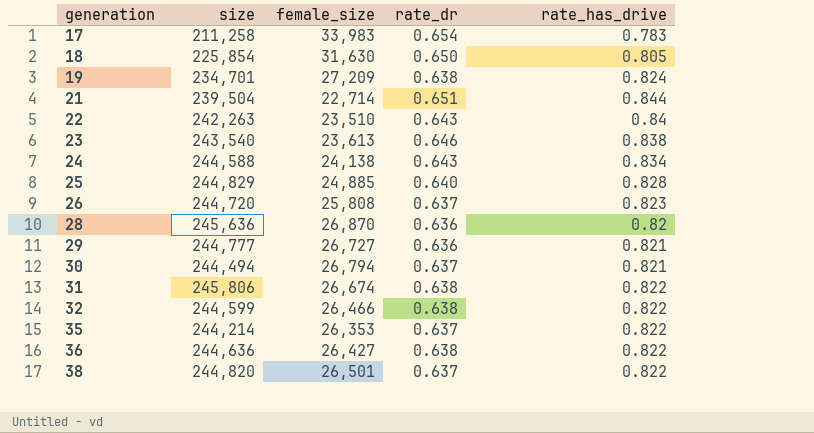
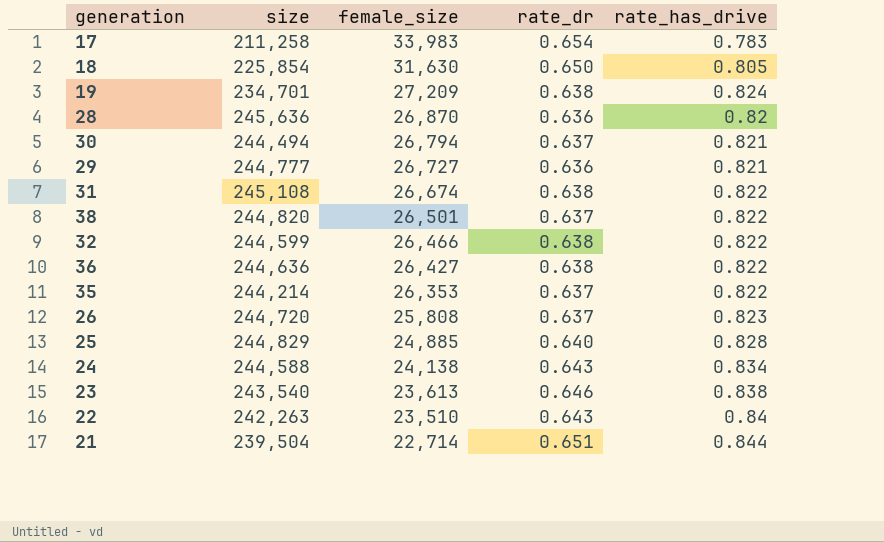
row order: generation ascending -> female_size descending
31 | size: 245,806 -> 245,108

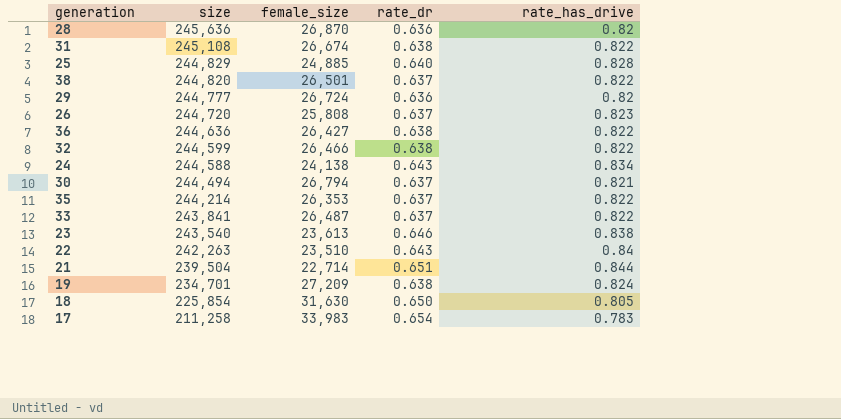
row order: female_size descending -> size descending
29 | female_size: 26,727 -> 26,724
29 | rate_has_drive: 0.821 -> 0.82
row 33: none -> 243,841 | 26,487 | 0.637 | 0.822

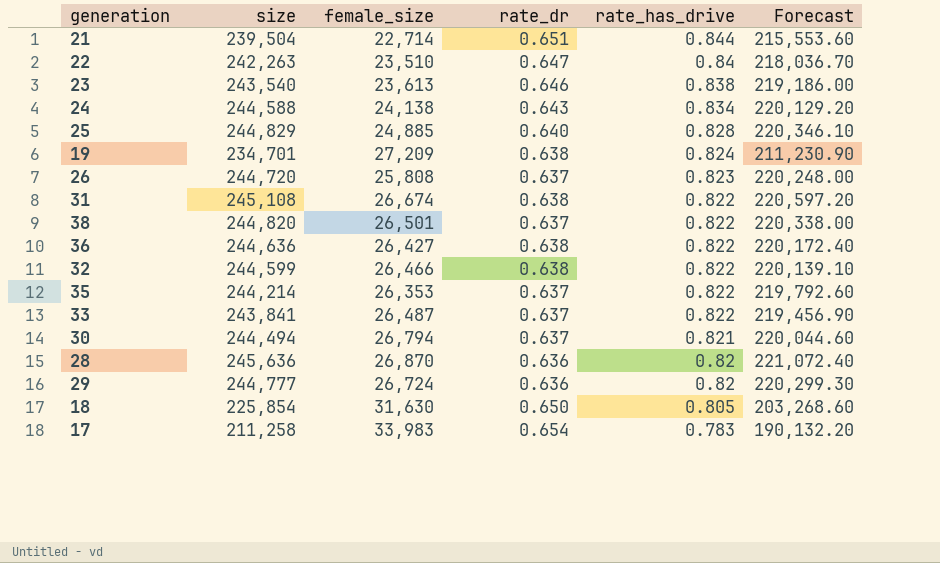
row order: size descending -> rate_has_drive descending
column Forecast | formula: none -> [size] * 0.9
22 | rate_dr: 0.643 -> 0.647

